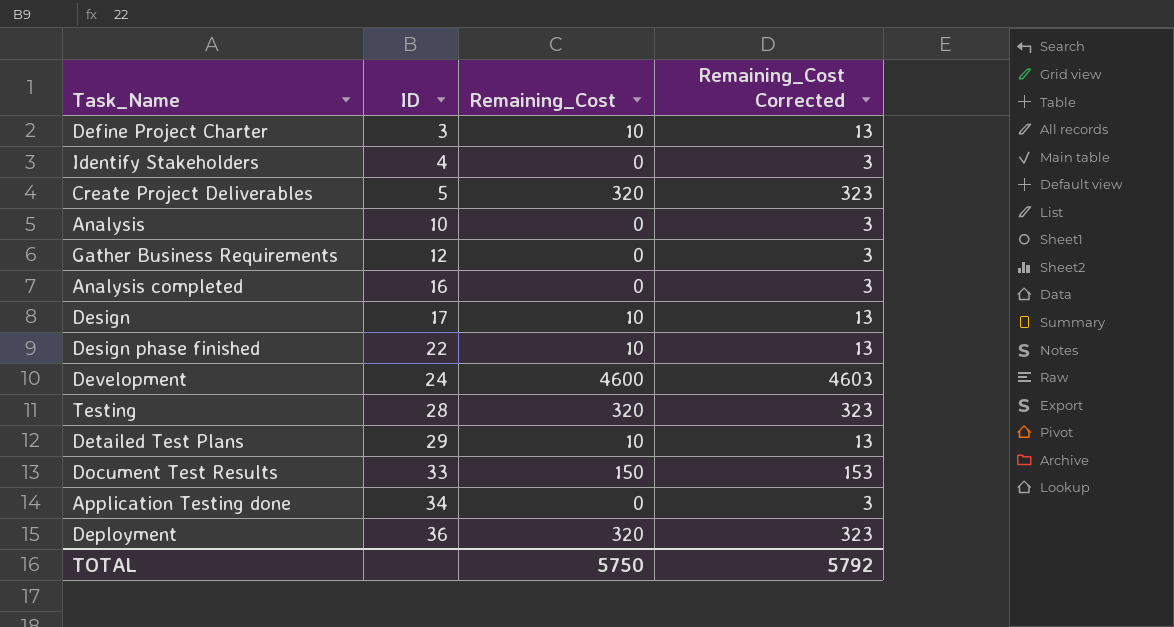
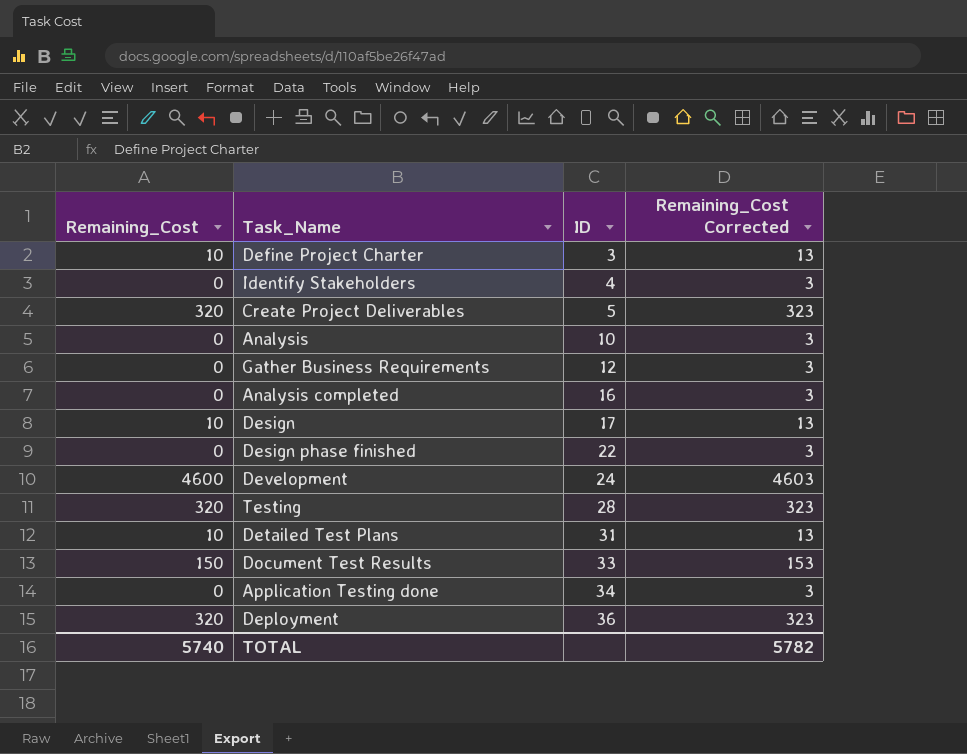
column Remaining_Cost | position: 3 -> 1
Design phase finished | Remaining_Cost: 10 -> 0
Design phase finished | Remaining_Cost Corrected: 13 -> 3
Detailed Test Plans | ID: 29 -> 31
TOTAL | Remaining_Cost: 5750 -> 5740
TOTAL | Remaining_Cost Corrected: 5792 -> 5782

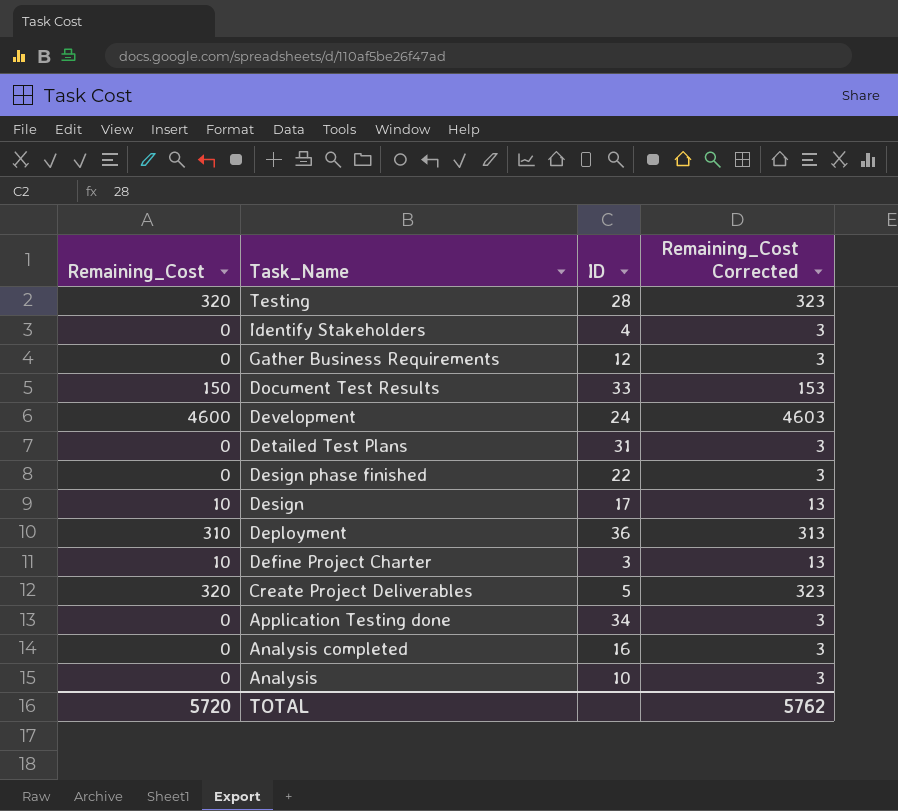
row order: ID ascending -> Task_Name descending
Detailed Test Plans | Remaining_Cost: 10 -> 0
Detailed Test Plans | Remaining_Cost Corrected: 13 -> 3
Deployment | Remaining_Cost: 320 -> 310
Deployment | Remaining_Cost Corrected: 323 -> 313
TOTAL | Remaining_Cost: 5740 -> 5720
TOTAL | Remaining_Cost Corrected: 5782 -> 5762

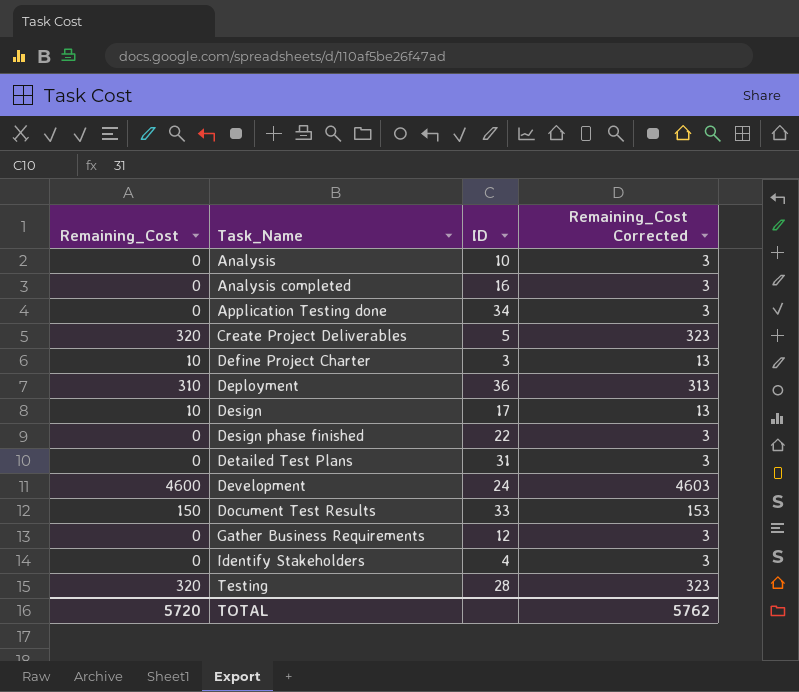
row order: Task_Name descending -> Task_Name ascending

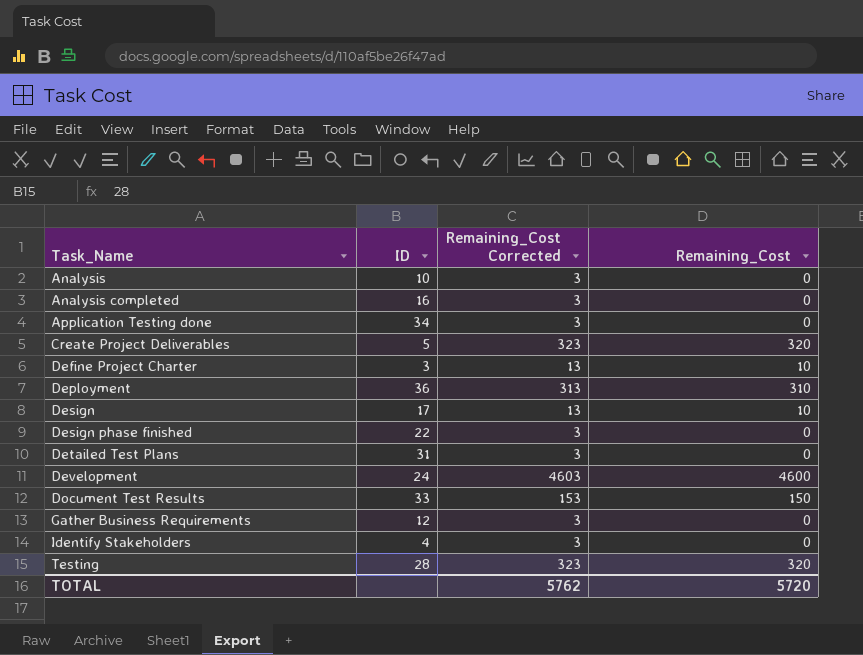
column Remaining_Cost | position: 1 -> 4

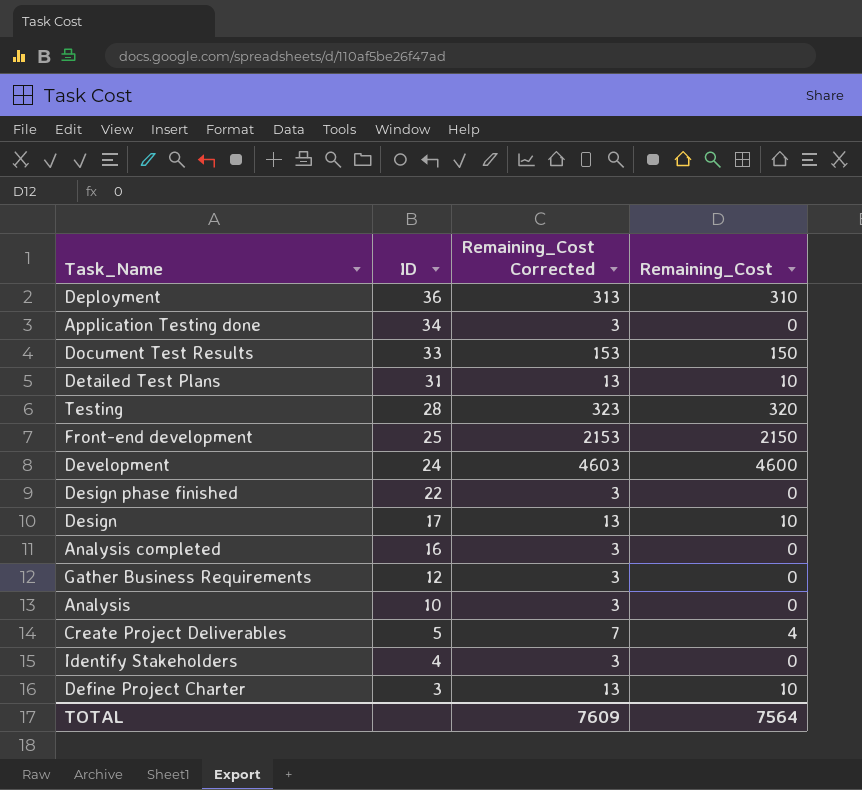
row order: Task_Name ascending -> ID descending
Detailed Test Plans | Remaining_Cost Corrected: 3 -> 13
Detailed Test Plans | Remaining_Cost: 0 -> 10
row Front-end development: none -> 25 | 2153 | 2150
Create Project Deliverables | Remaining_Cost Corrected: 323 -> 7
Create Project Deliverables | Remaining_Cost: 320 -> 4
TOTAL | Remaining_Cost Corrected: 5762 -> 7609
TOTAL | Remaining_Cost: 5720 -> 7564

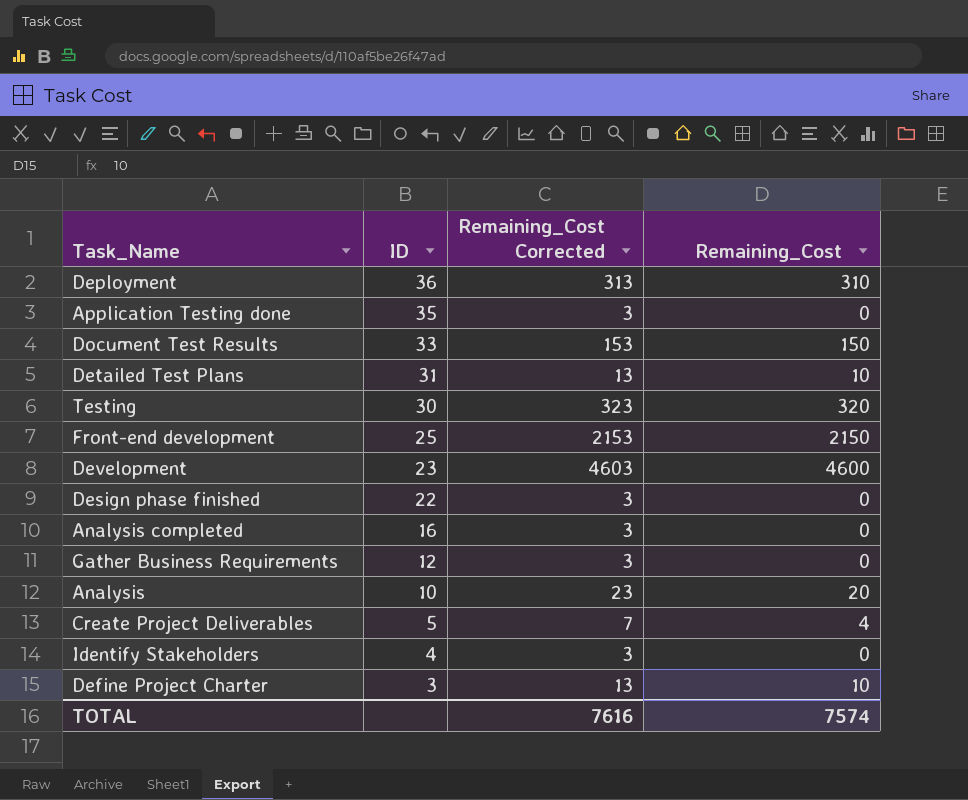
row Design: 17 | 13 | 10 -> none
Application Testing done | ID: 34 -> 35
Testing | ID: 28 -> 30
Development | ID: 24 -> 23
Analysis | Remaining_Cost Corrected: 3 -> 23
Analysis | Remaining_Cost: 0 -> 20
TOTAL | Remaining_Cost Corrected: 7609 -> 7616
TOTAL | Remaining_Cost: 7564 -> 7574

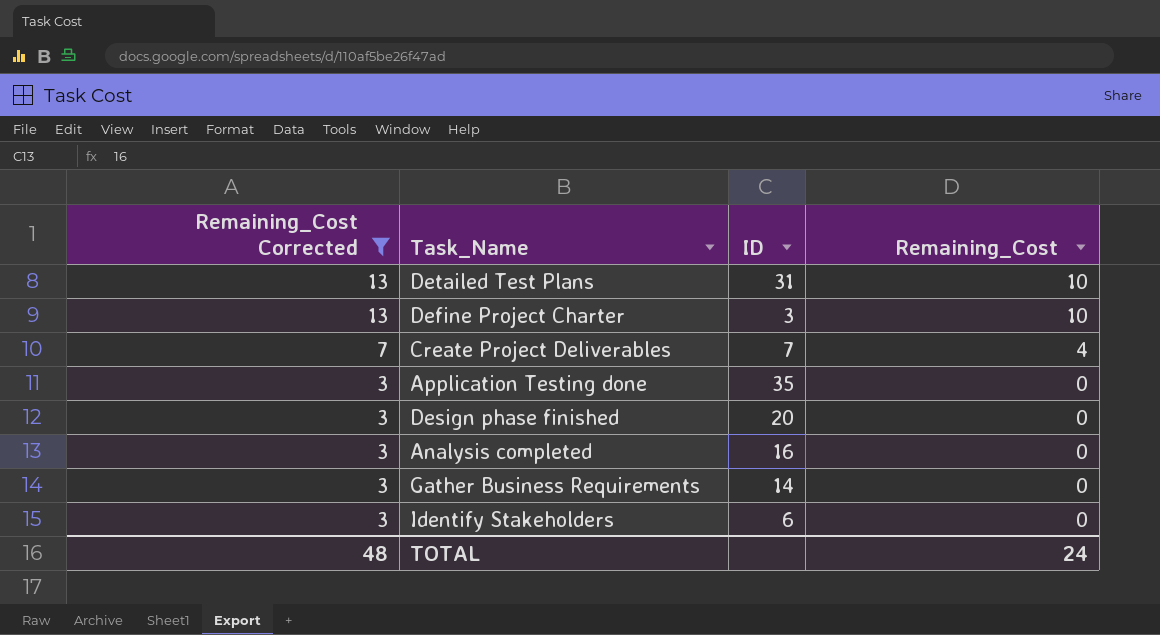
filter: none -> Remaining_Cost Corrected <= 13
row order: ID descending -> Remaining_Cost Corrected descending
column Remaining_Cost Corrected | position: 3 -> 1
Create Project Deliverables | ID: 5 -> 7
Design phase finished | ID: 22 -> 20
Gather Business Requirements | ID: 12 -> 14
Identify Stakeholders | ID: 4 -> 6
TOTAL | Remaining_Cost Corrected: 7616 -> 48
TOTAL | Remaining_Cost: 7574 -> 24

